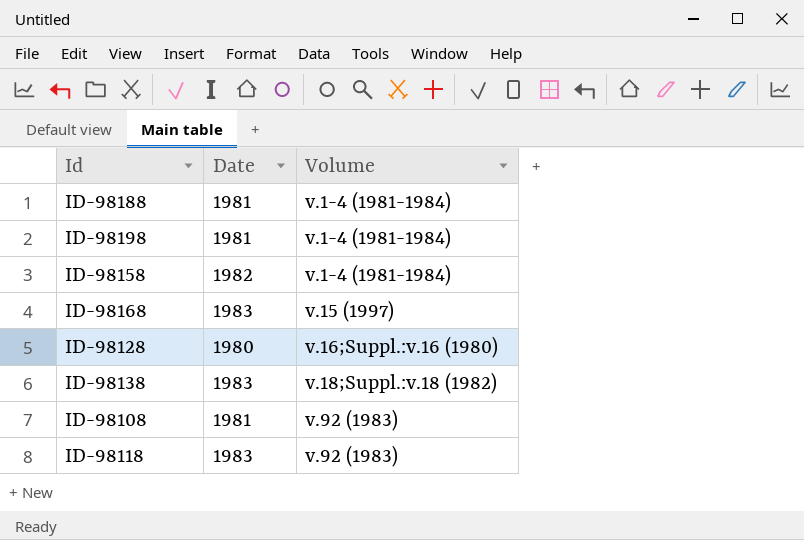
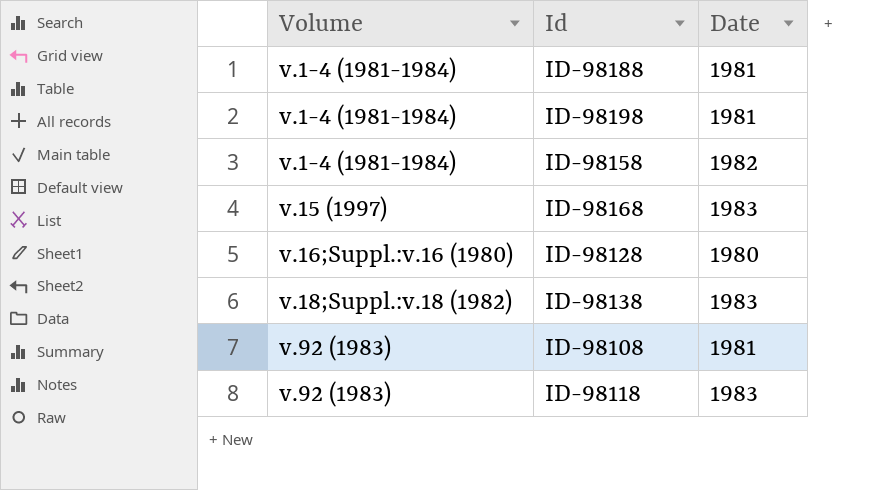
column Volume | position: 3 -> 1

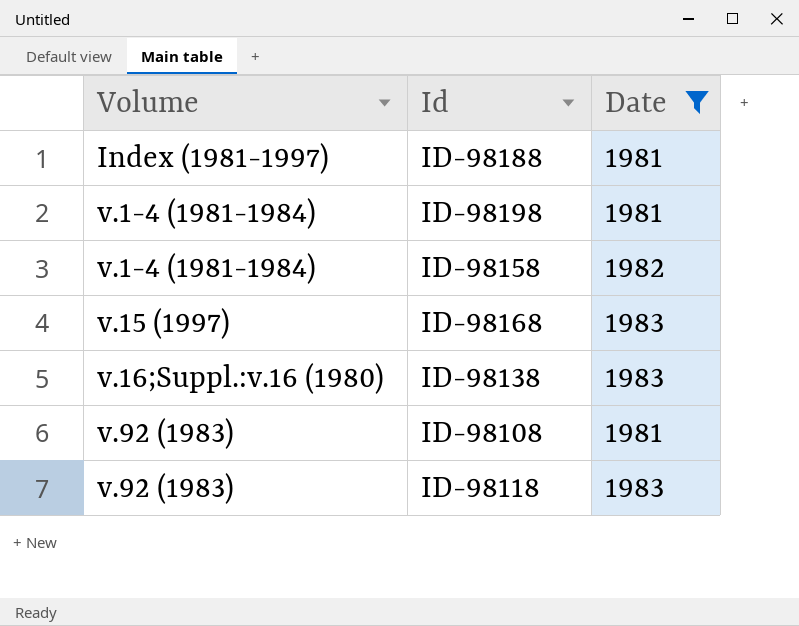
filter: none -> Date != 1980
ID-98188 | Volume: v.1-4 (1981-1984) -> Index (1981-1997)
ID-98138 | Volume: v.18;Suppl.:v.18 (1982) -> v.16;Suppl.:v.16 (1980)

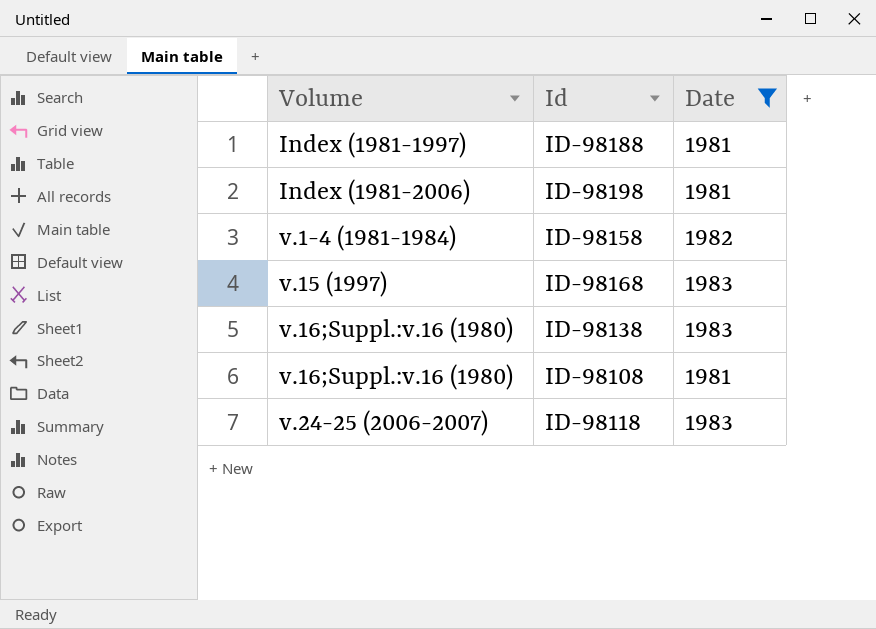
ID-98198 | Volume: v.1-4 (1981-1984) -> Index (1981-2006)
ID-98108 | Volume: v.92 (1983) -> v.16;Suppl.:v.16 (1980)
ID-98118 | Volume: v.92 (1983) -> v.24-25 (2006-2007)

